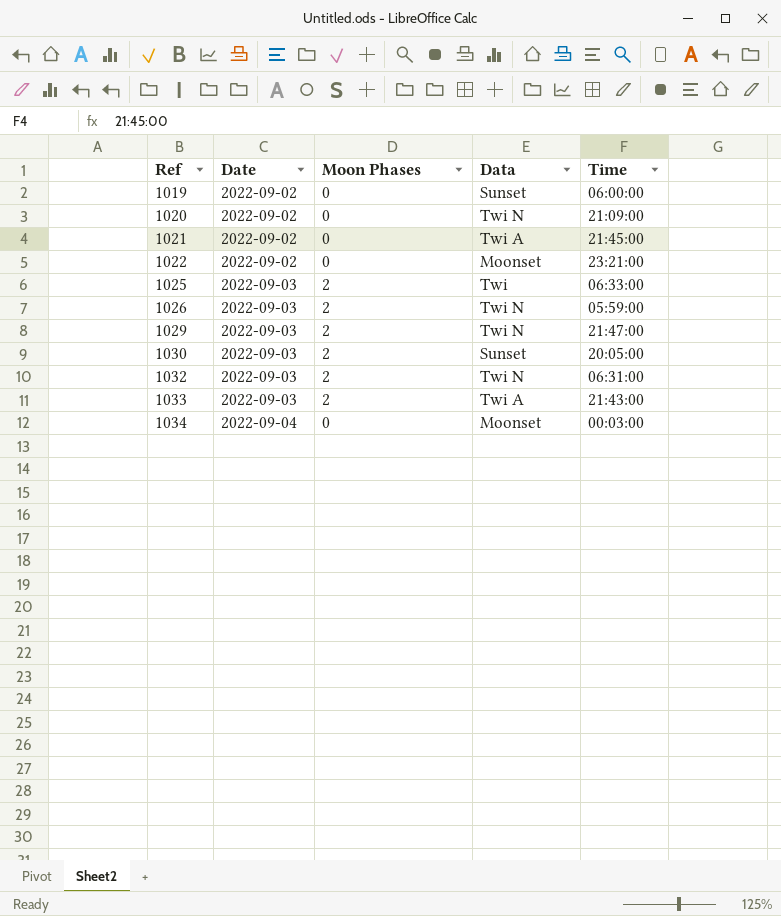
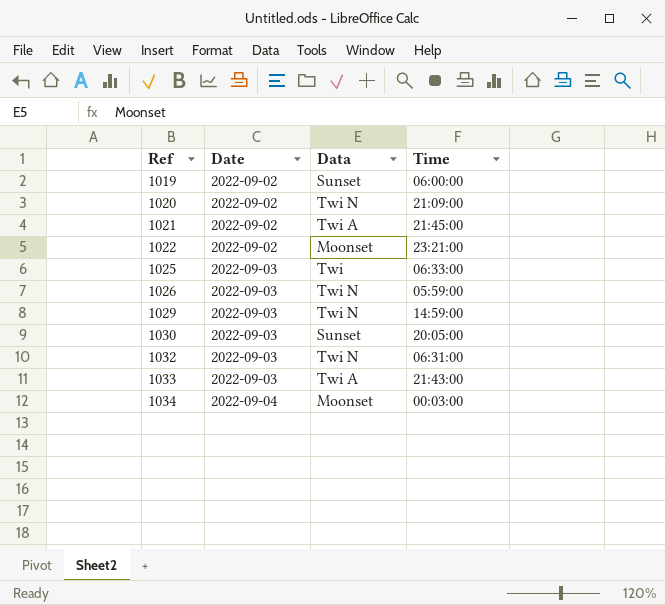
column Moon Phases | position: 3 -> none
1029 | Time: 21:47:00 -> 14:59:00

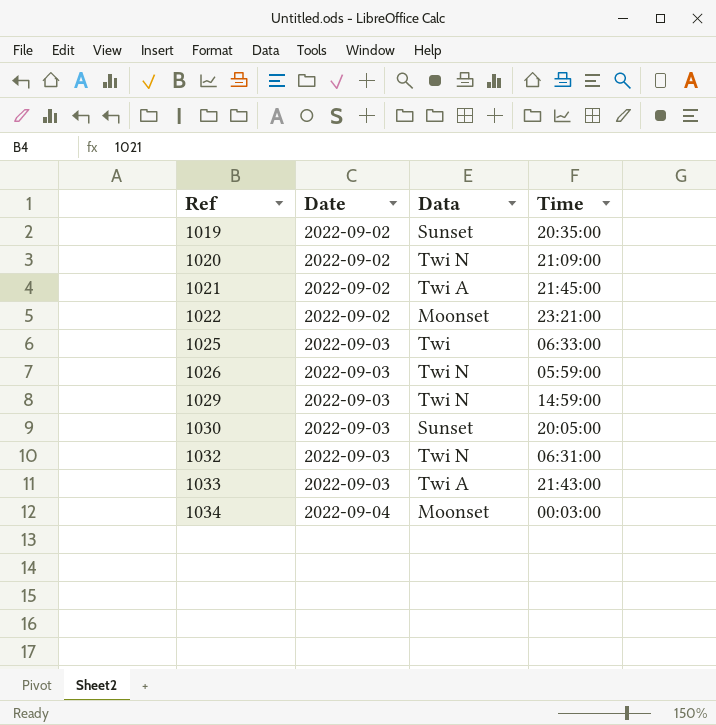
1019 | Time: 06:00:00 -> 20:35:00

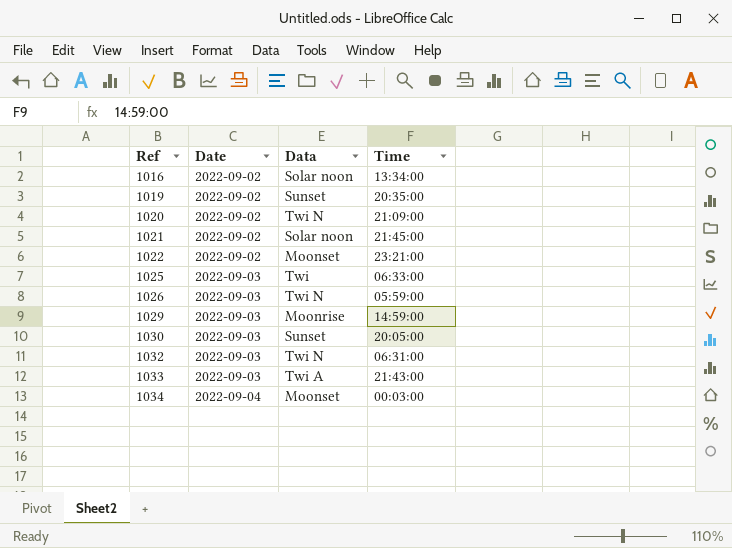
row 1016: none -> 2022-09-02 | Solar noon | 13:34:00
1021 | Data: Twi A -> Solar noon
1029 | Data: Twi N -> Moonrise

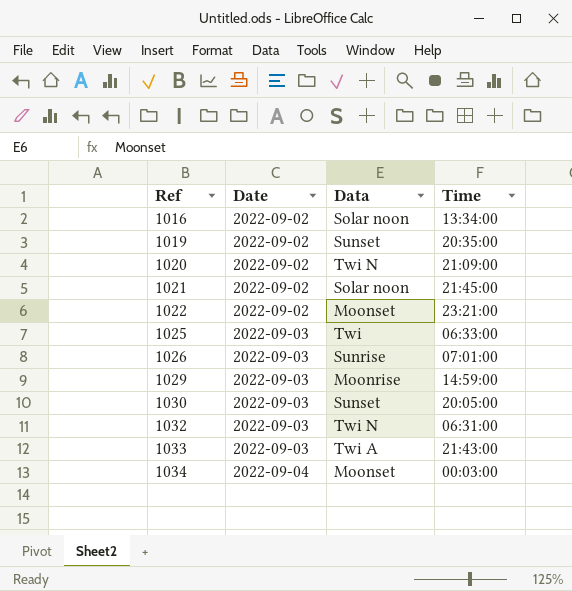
1026 | Data: Twi N -> Sunrise
1026 | Time: 05:59:00 -> 07:01:00

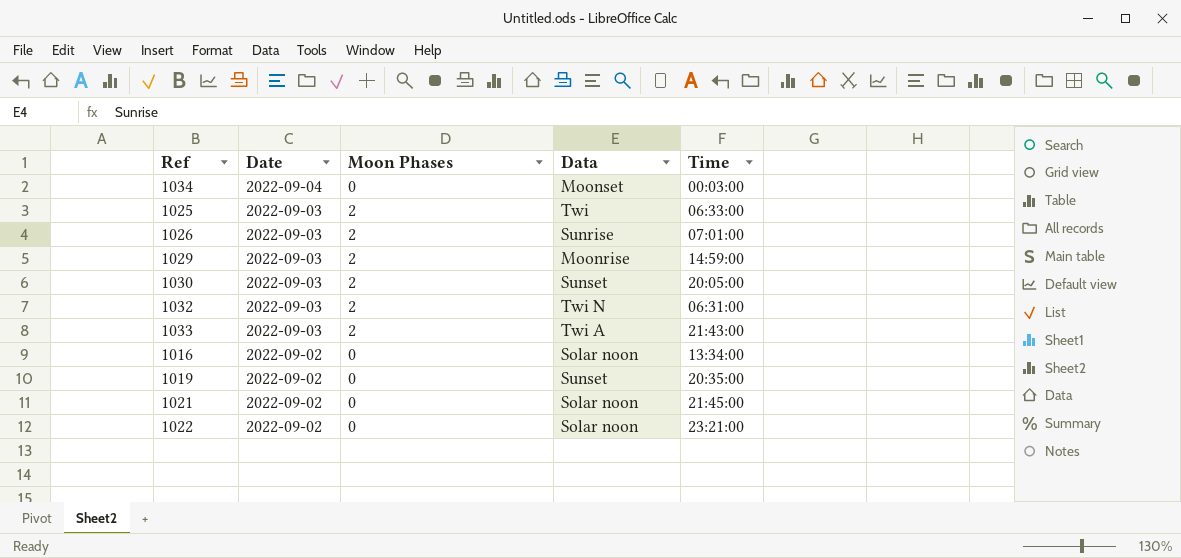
row order: Ref ascending -> Date descending
column Moon Phases | position: none -> 3
row 1020: 2022-09-02 | Twi N | 21:09:00 -> none
1022 | Data: Moonset -> Solar noon

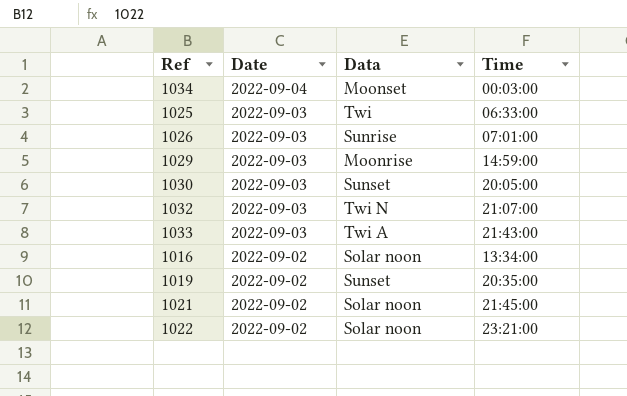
column Moon Phases | position: 3 -> none
1032 | Time: 06:31:00 -> 21:07:00

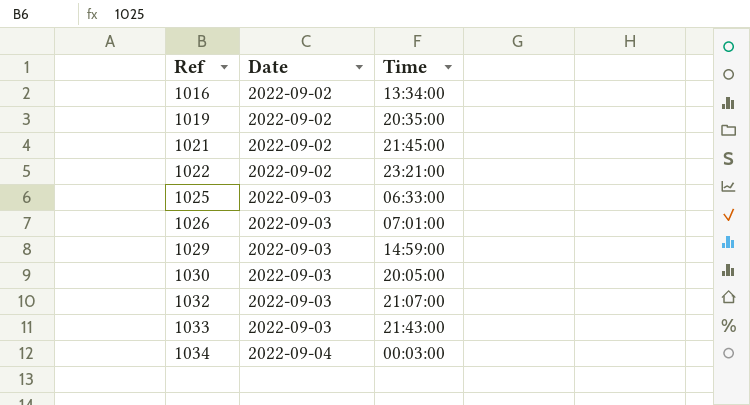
row order: Date descending -> Ref ascending
column Data | position: 3 -> none

